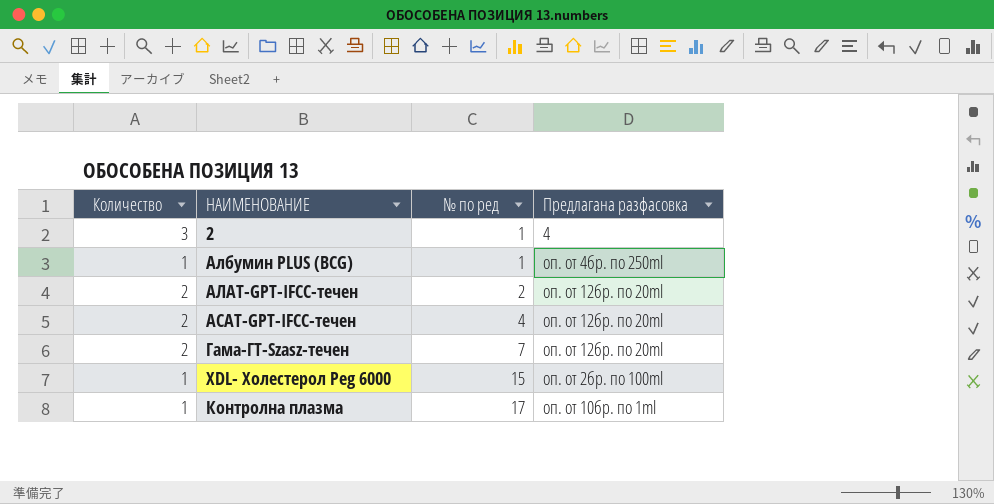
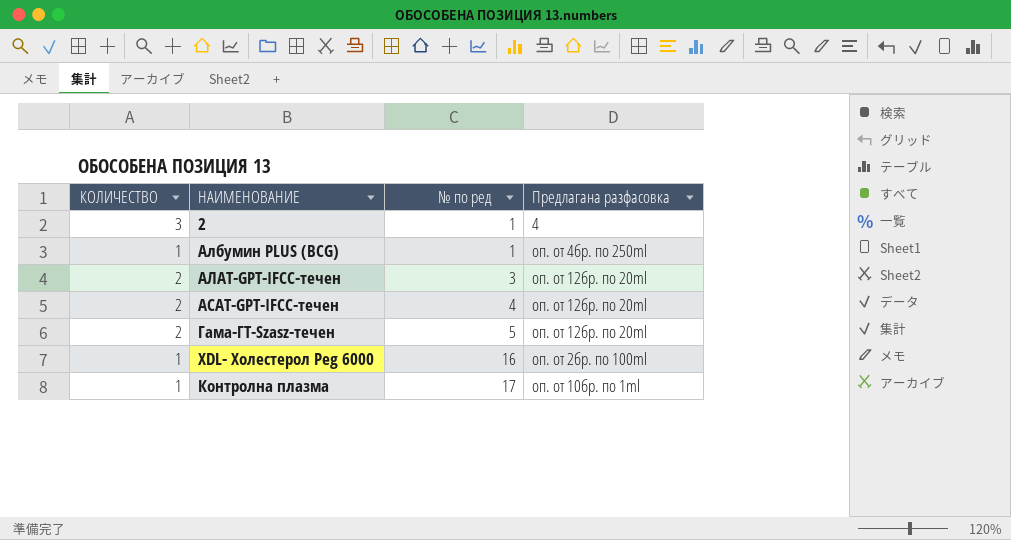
column name: Количество -> КОЛИЧЕСТВО
АЛАТ-GPT-IFCC-течен | № по ред: 2 -> 3
Гама-ГТ-Szasz-течен | № по ред: 7 -> 5
ХDL- Холестерол Peg 6000 | № по ред: 15 -> 16

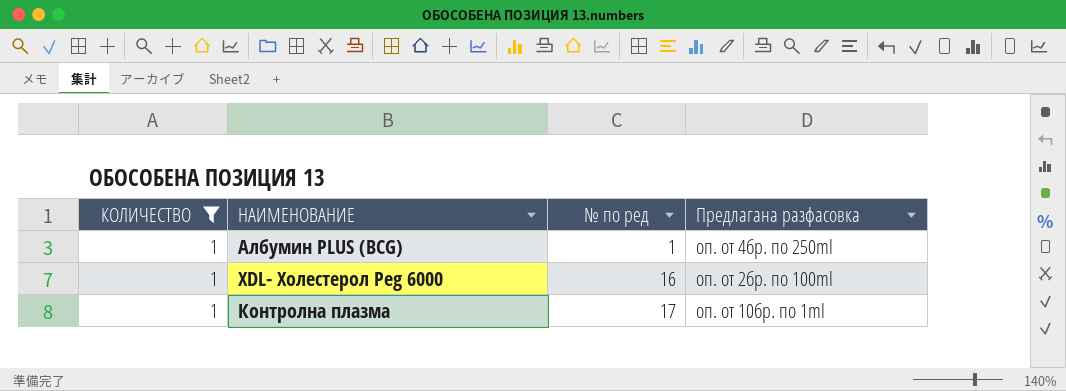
filter: none -> КОЛИЧЕСТВО = 1

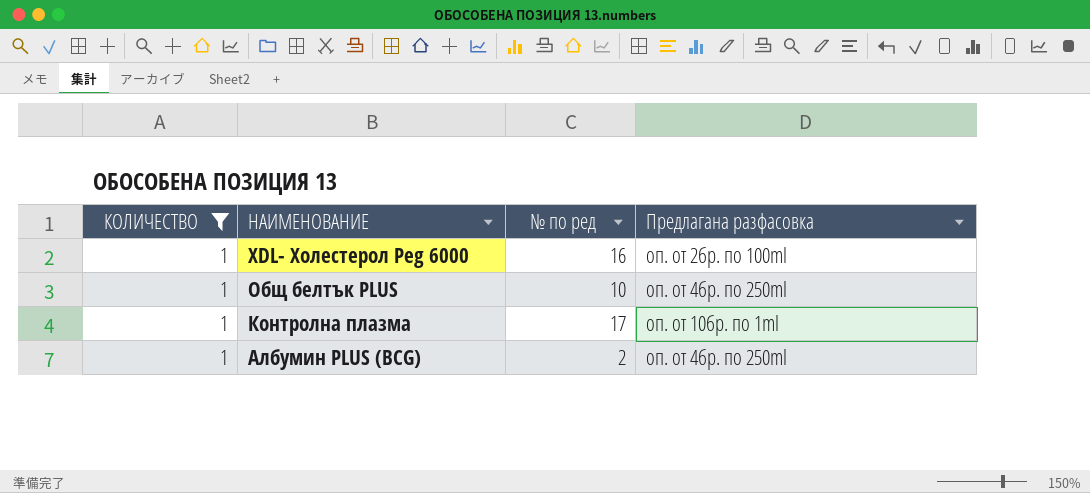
row order: № по ред ascending -> НАИМЕНОВАНИЕ descending
row Общ белтък PLUS: none -> 1 | 10 | оп. от 4бр. по 250ml
Албумин PLUS (BCG) | № по ред: 1 -> 2

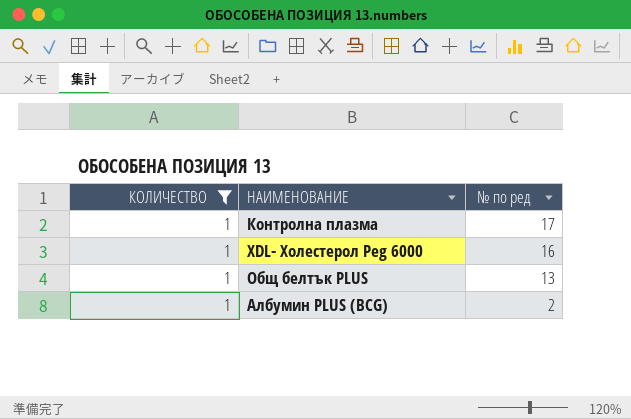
row order: НАИМЕНОВАНИЕ descending -> № по ред descending
column Предлагана разфасовка | position: 4 -> none
Общ белтък PLUS | № по ред: 10 -> 13

